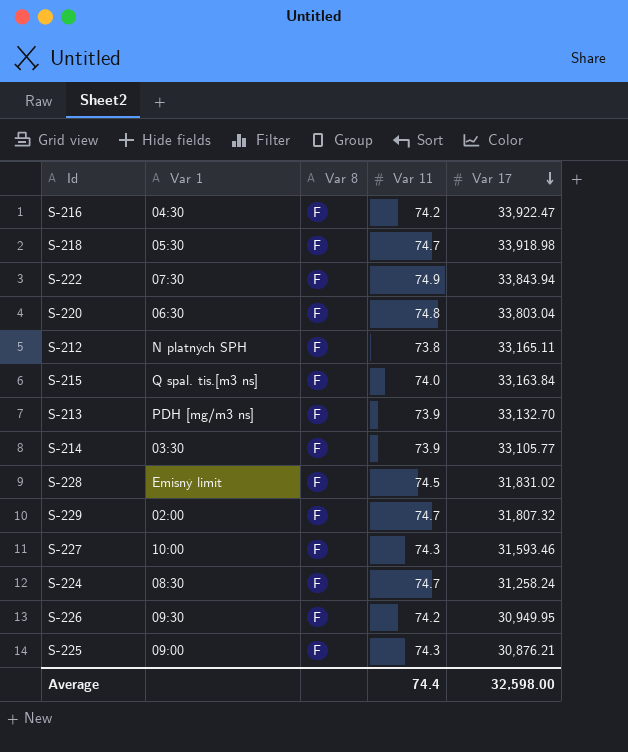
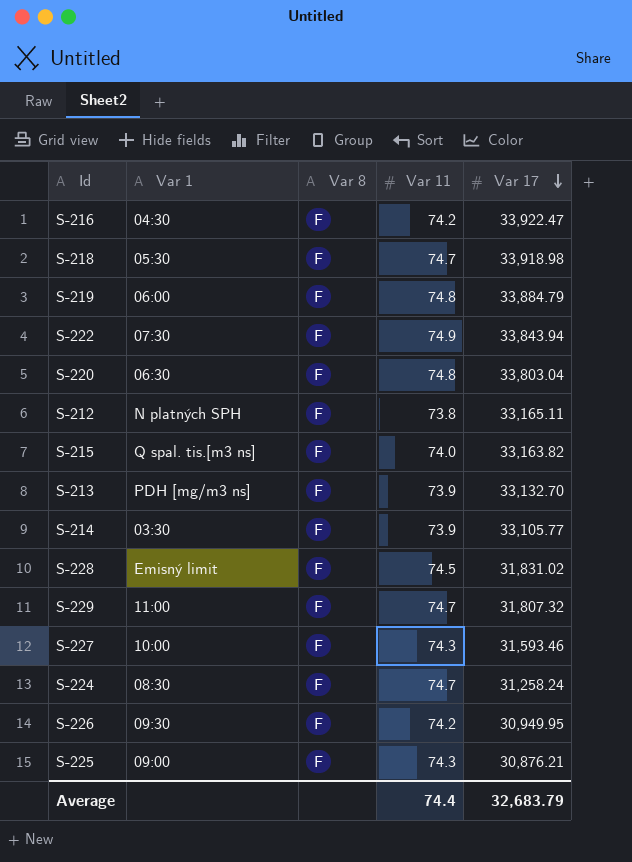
row S-219: none -> 06:00 | F | 74.8 | 33,884.79
S-215 | Var 17: 33,163.84 -> 33,163.82
S-229 | Var 1: 02:00 -> 11:00
Average | Var 17: 32,598.00 -> 32,683.79

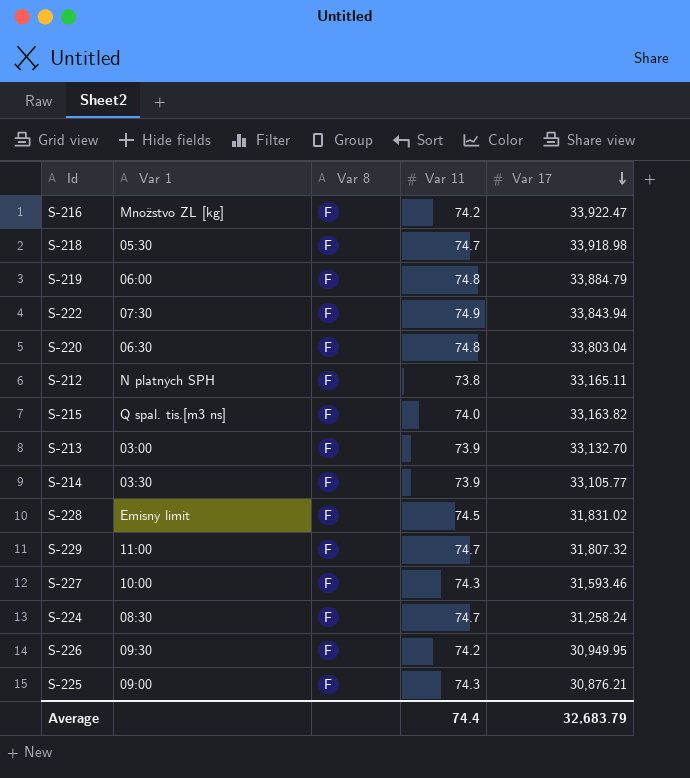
S-216 | Var 1: 04:30 -> Množstvo ZL [kg]
S-213 | Var 1: PDH [mg/m3 ns] -> 03:00

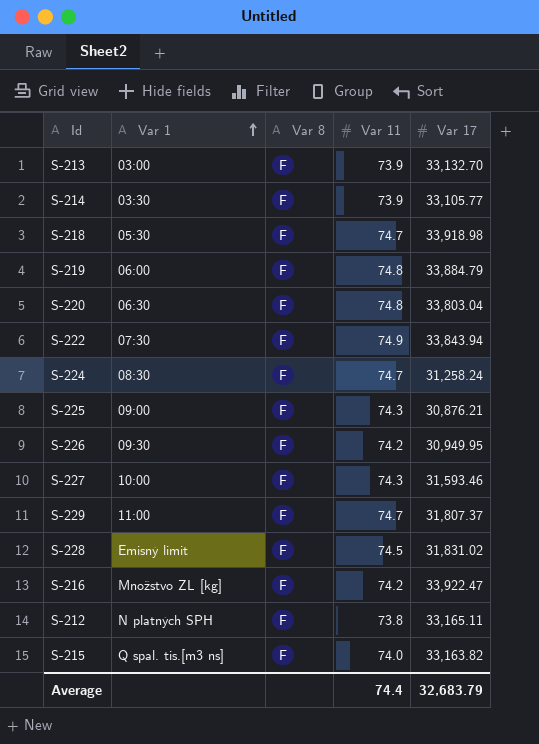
row order: Var 17 descending -> Var 1 ascending
S-229 | Var 17: 31,807.32 -> 31,807.37

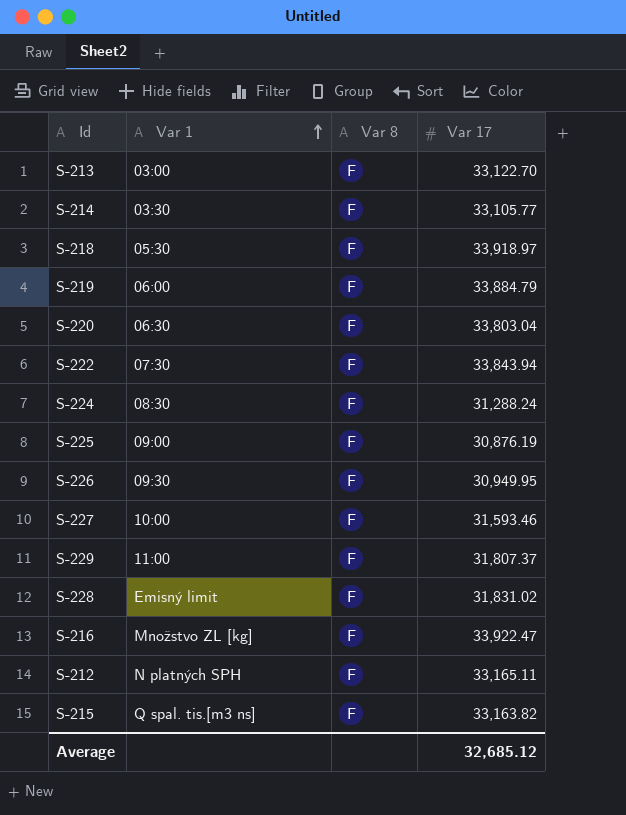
column Var 11 | position: 4 -> none
S-213 | Var 17: 33,132.70 -> 33,122.70
S-218 | Var 17: 33,918.98 -> 33,918.97
S-224 | Var 17: 31,258.24 -> 31,288.24
S-225 | Var 17: 30,876.21 -> 30,876.19
Average | Var 17: 32,683.79 -> 32,685.12

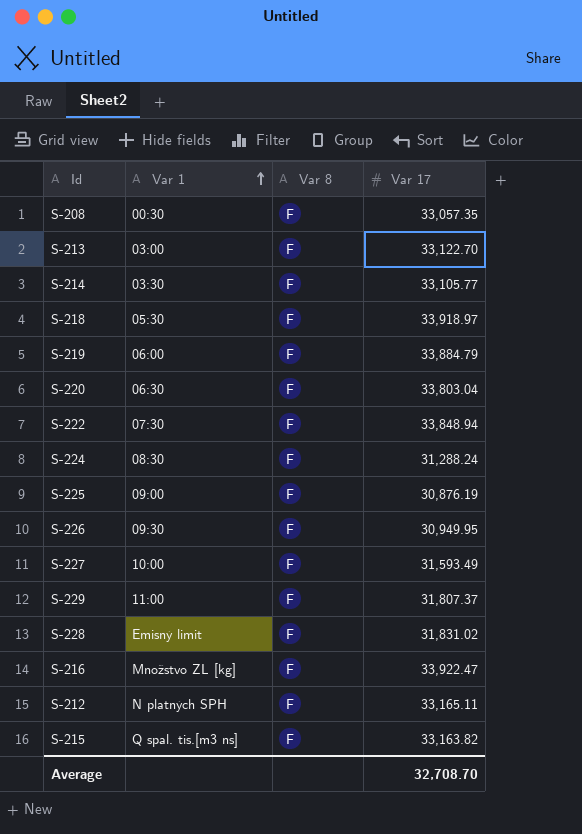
row S-208: none -> 00:30 | F | 33,057.35
S-222 | Var 17: 33,843.94 -> 33,848.94
S-227 | Var 17: 31,593.46 -> 31,593.49
Average | Var 17: 32,685.12 -> 32,708.70

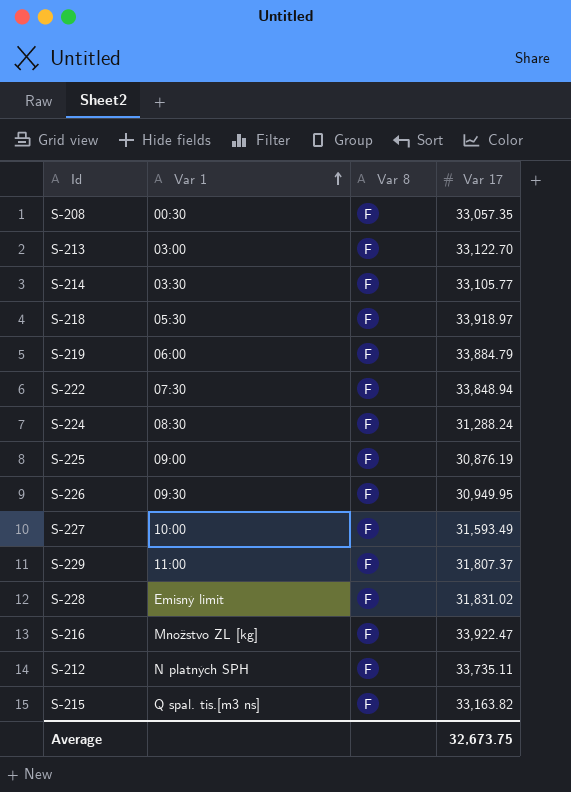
row S-220: 06:30 | F | 33,803.04 -> none
S-212 | Var 17: 33,165.11 -> 33,735.11
Average | Var 17: 32,708.70 -> 32,673.75

